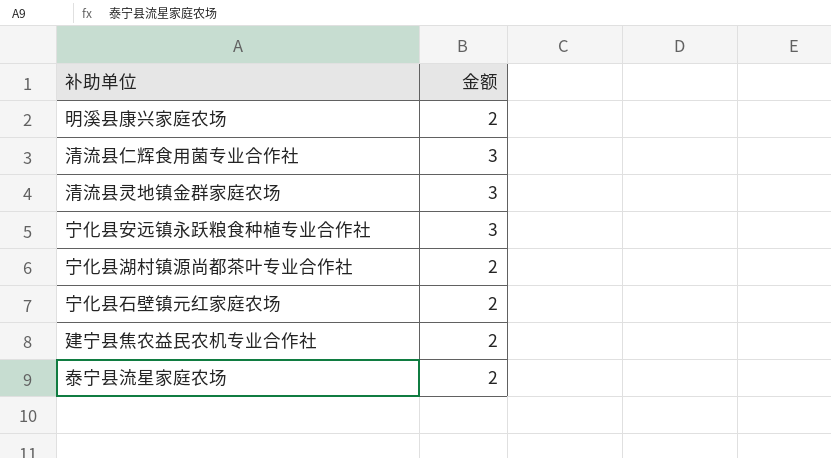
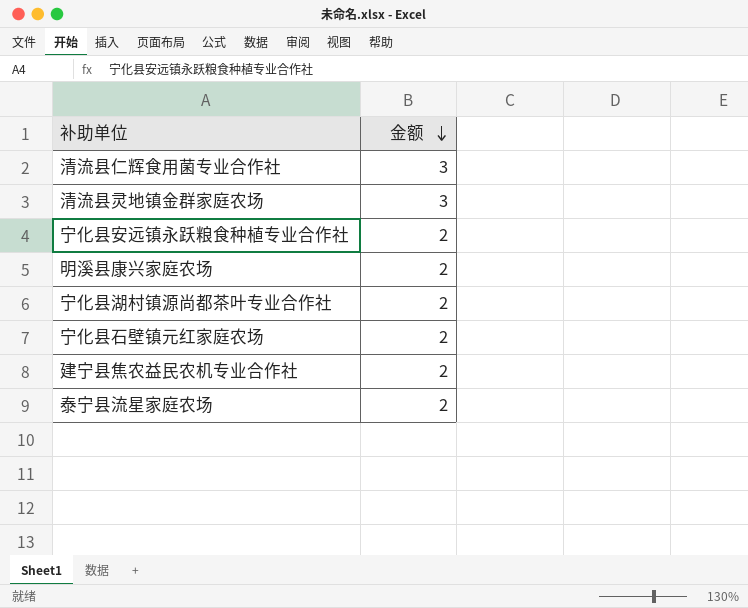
row order: none -> 金额 descending
宁化县安远镇永跃粮食种植专业合作社 | 金额: 3 -> 2

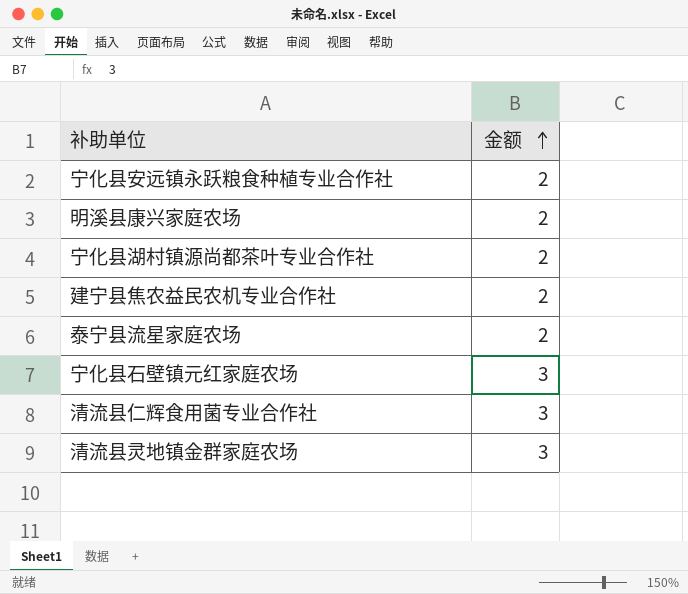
row order: 金额 descending -> 金额 ascending
宁化县石壁镇元红家庭农场 | 金额: 2 -> 3

